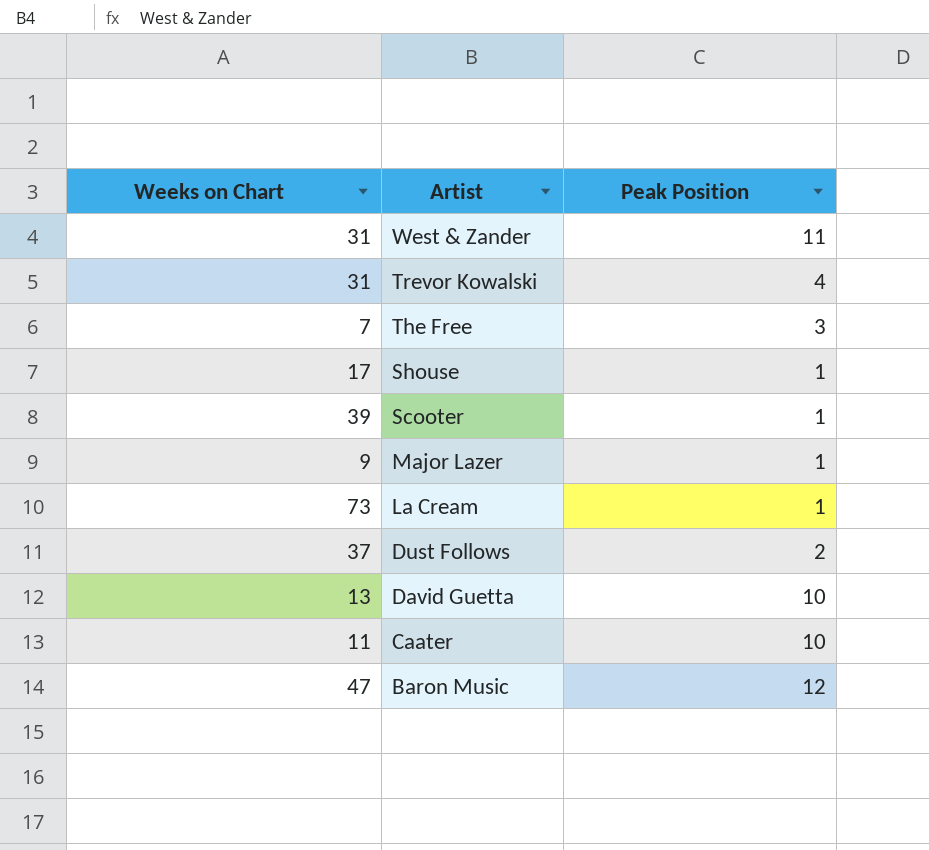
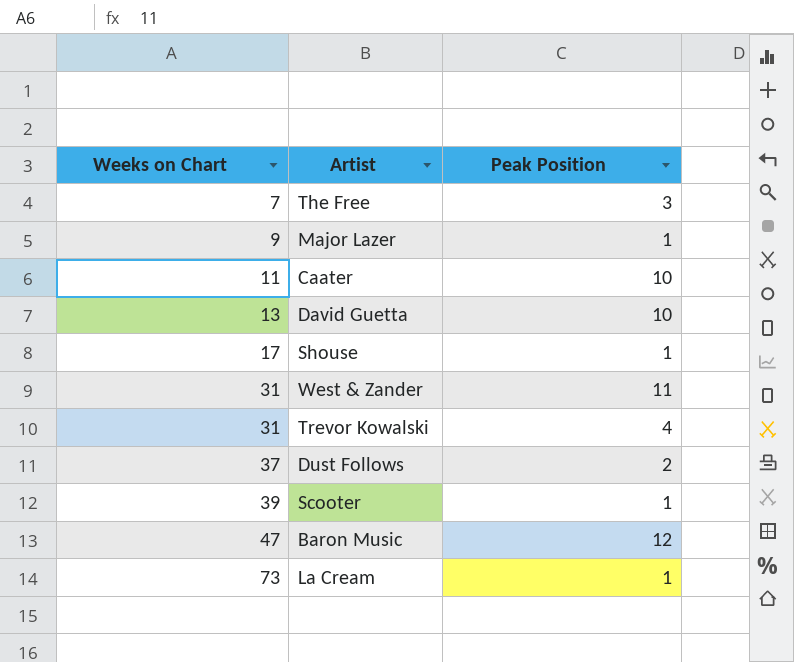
row order: Artist descending -> Weeks on Chart ascending

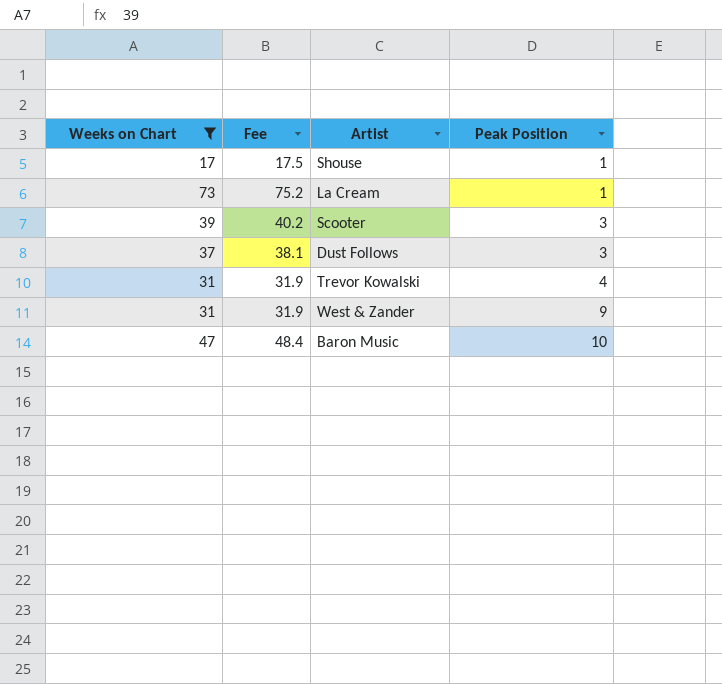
filter: none -> Weeks on Chart >= 17
row order: Weeks on Chart ascending -> Peak Position ascending
column Fee | formula: none -> [Weeks on Chart] * 1.03
Scooter | Peak Position: 1 -> 3
Dust Follows | Peak Position: 2 -> 3
West & Zander | Peak Position: 11 -> 9
Baron Music | Peak Position: 12 -> 10

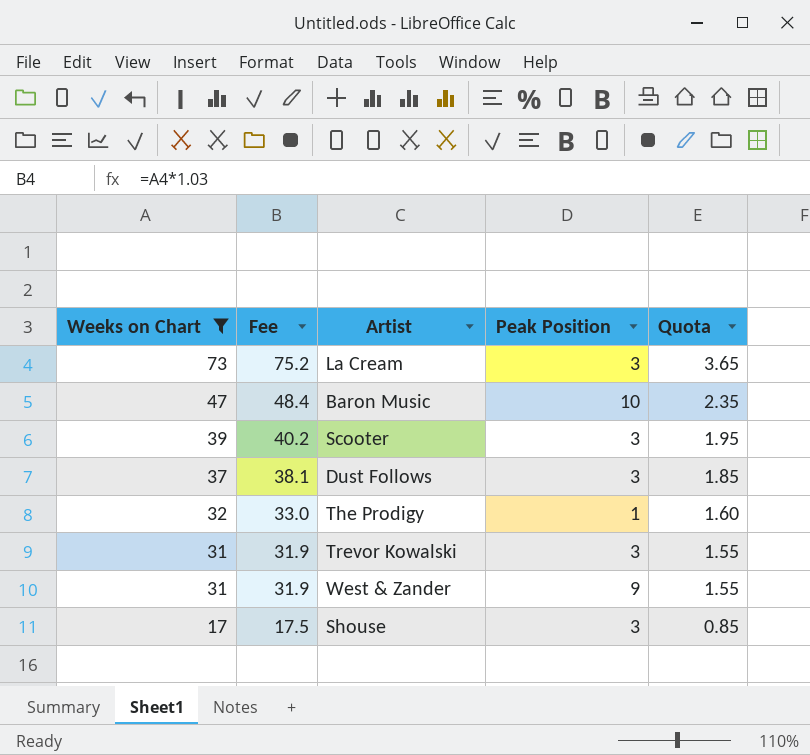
row order: Peak Position ascending -> Weeks on Chart descending
column Quota | formula: none -> [Weeks on Chart] * 0.05
La Cream | Peak Position: 1 -> 3
row The Prodigy: none -> 32 | 33.0 | 1 | 1.60
Trevor Kowalski | Peak Position: 4 -> 3
Shouse | Peak Position: 1 -> 3

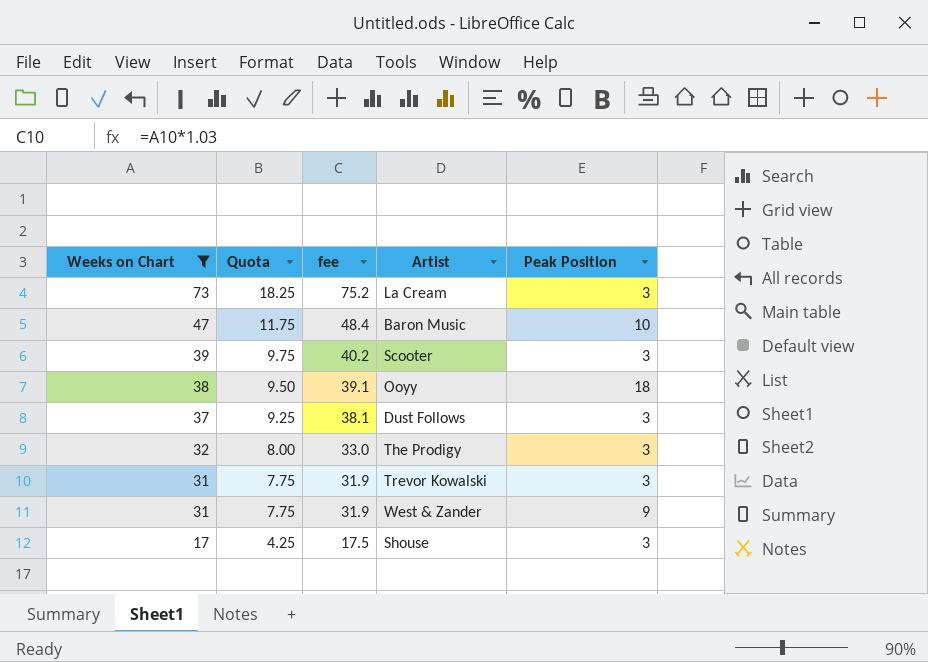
column Quota | formula: [Weeks on Chart] * 0.05 -> [Weeks on Chart] * 0.25
column Quota | position: 5 -> 2
column name: Fee -> fee
row Ooyy: none -> 38 | 9.50 | 39.1 | 18
The Prodigy | Peak Position: 1 -> 3

